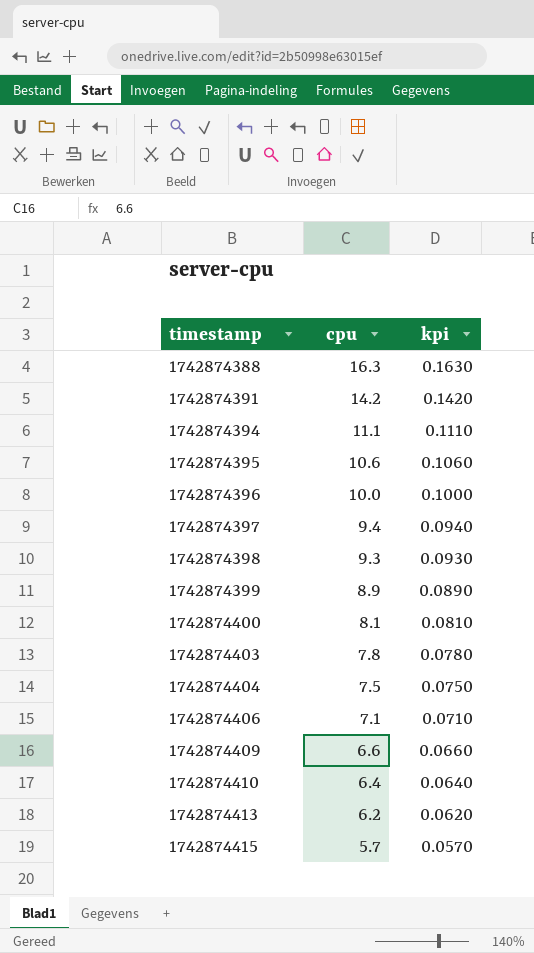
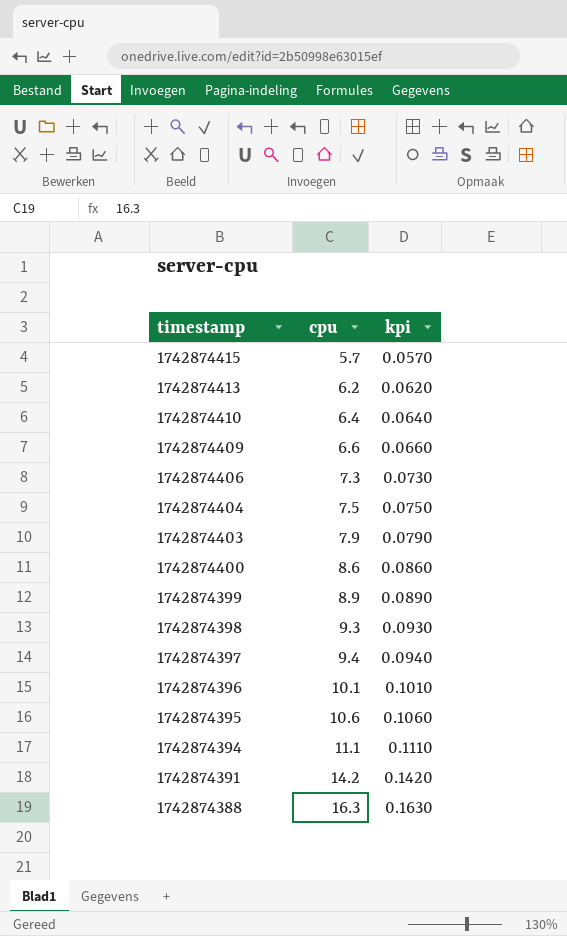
row order: timestamp ascending -> timestamp descending
1742874406 | cpu: 7.1 -> 7.3
1742874406 | kpi: 0.0710 -> 0.0730
1742874403 | cpu: 7.8 -> 7.9
1742874403 | kpi: 0.0780 -> 0.0790
1742874400 | cpu: 8.1 -> 8.6
1742874400 | kpi: 0.0810 -> 0.0860
1742874396 | cpu: 10.0 -> 10.1
1742874396 | kpi: 0.1000 -> 0.1010

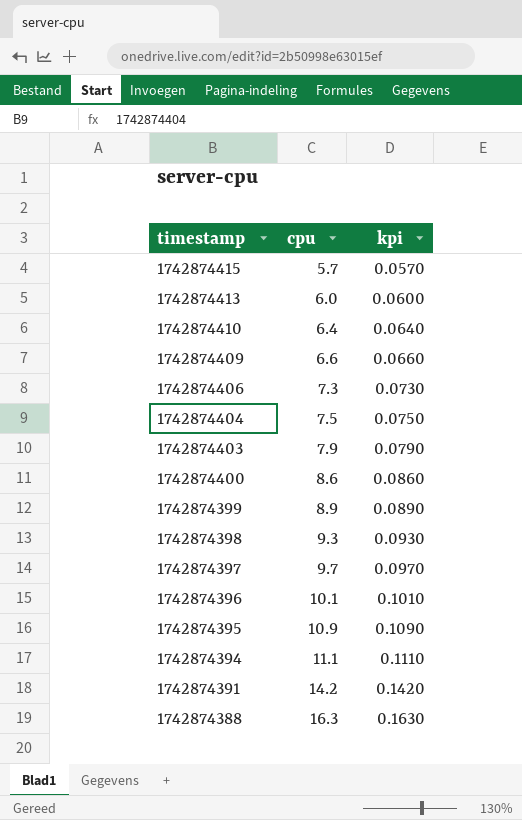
1742874413 | cpu: 6.2 -> 6.0
1742874413 | kpi: 0.0620 -> 0.0600
1742874397 | cpu: 9.4 -> 9.7
1742874397 | kpi: 0.0940 -> 0.0970
1742874395 | cpu: 10.6 -> 10.9
1742874395 | kpi: 0.1060 -> 0.1090

